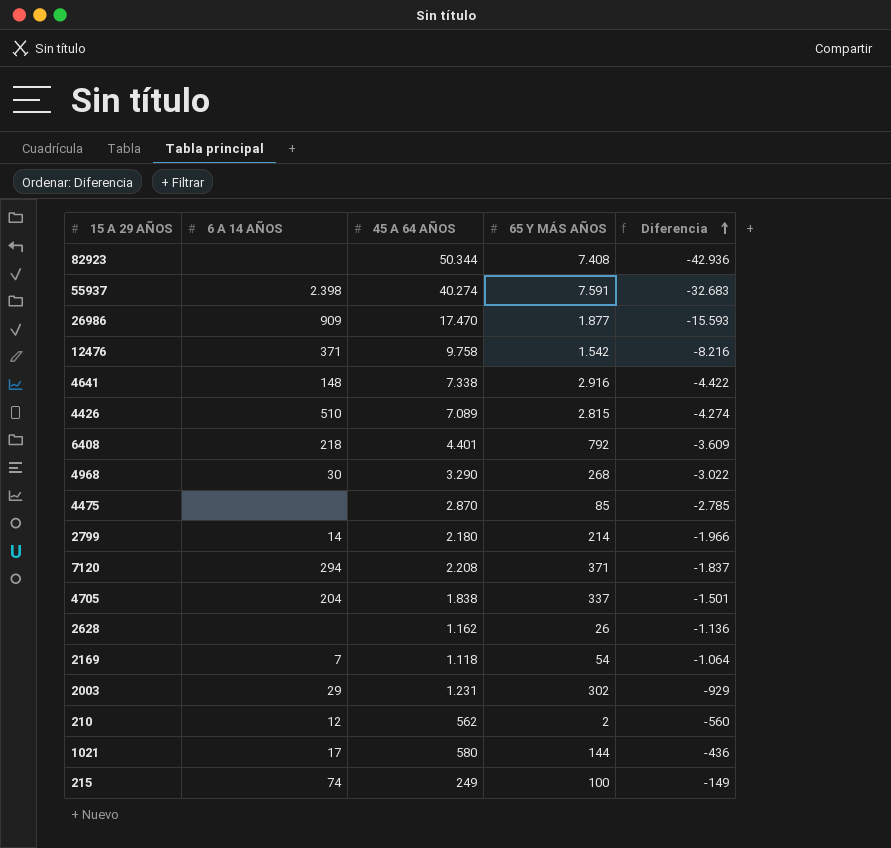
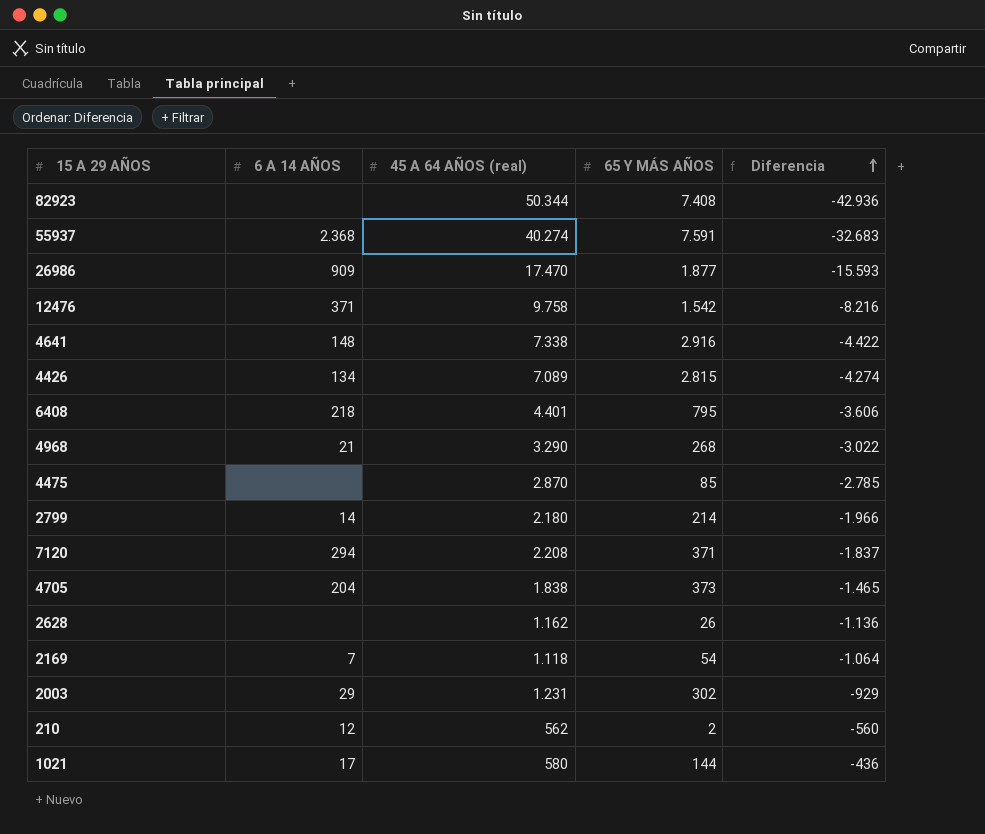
column name: 45 A 64 AÑOS -> 45 A 64 AÑOS (real)
row 215: 74 | 249 | 100 | -149 -> none
55937 | 6 A 14 AÑOS: 2.398 -> 2.368
4426 | 6 A 14 AÑOS: 510 -> 134
6408 | 65 Y MÁS AÑOS: 792 -> 795
6408 | Diferencia: -3.609 -> -3.606
4968 | 6 A 14 AÑOS: 30 -> 21
4705 | 65 Y MÁS AÑOS: 337 -> 373
4705 | Diferencia: -1.501 -> -1.465

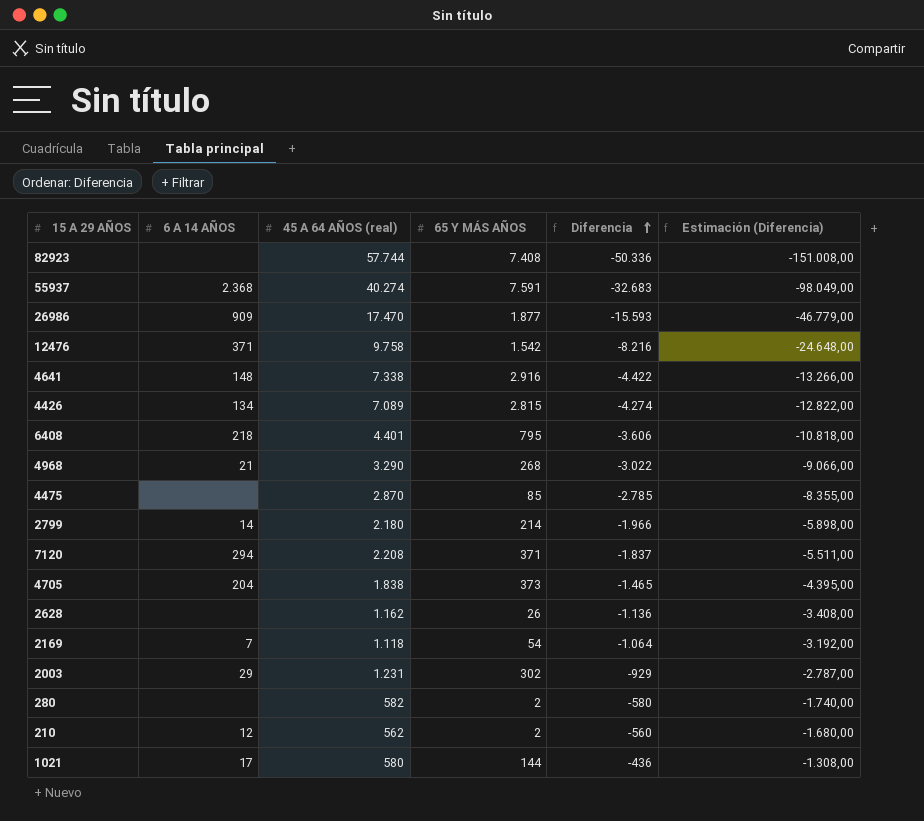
column Estimación (Diferencia) | formula: none -> [Diferencia] * 3
82923 | 45 A 64 AÑOS (real): 50.344 -> 57.744
82923 | Diferencia: -42.936 -> -50.336
row 280: none -> none | 582 | 2 | -580 | -1.740,00

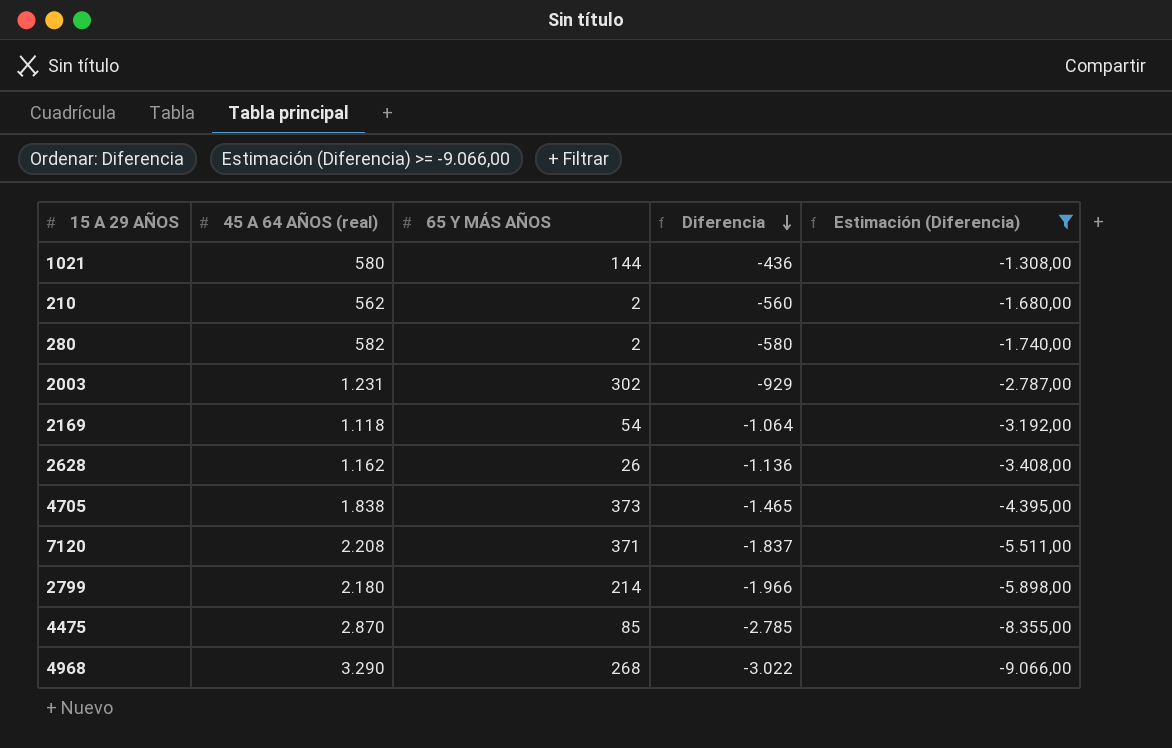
filter: none -> Estimación (Diferencia) >= -9.066,00
row order: Diferencia ascending -> Diferencia descending
column 6 A 14 AÑOS | position: 2 -> none

